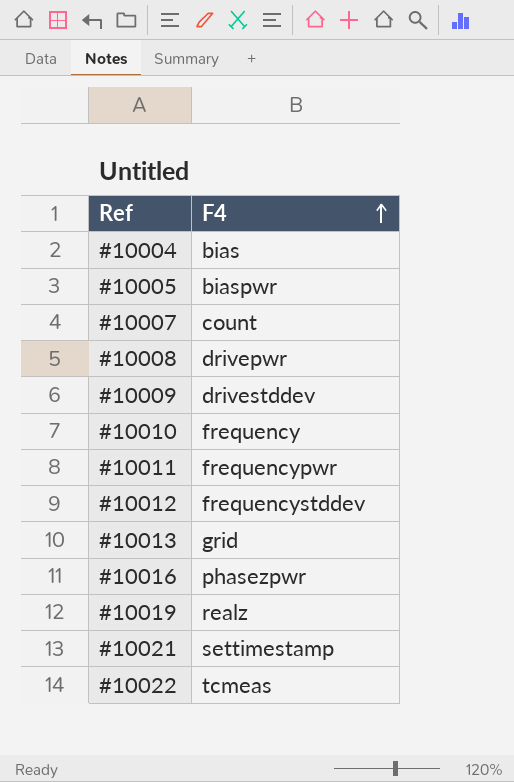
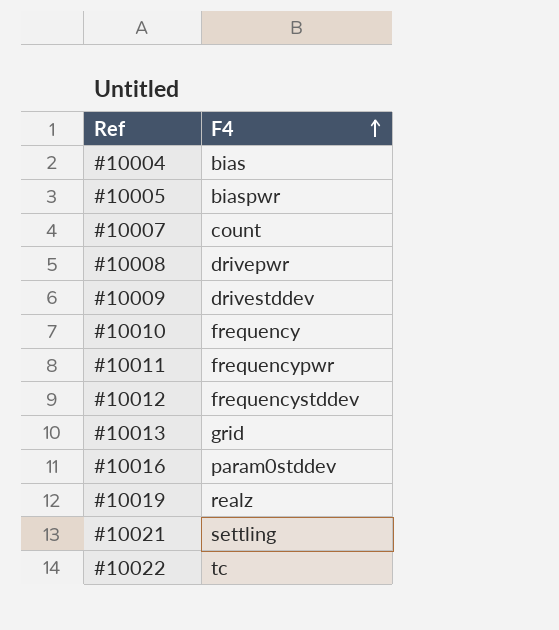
#10016 | F4: phasezpwr -> param0stddev
#10021 | F4: settimestamp -> settling
#10022 | F4: tcmeas -> tc

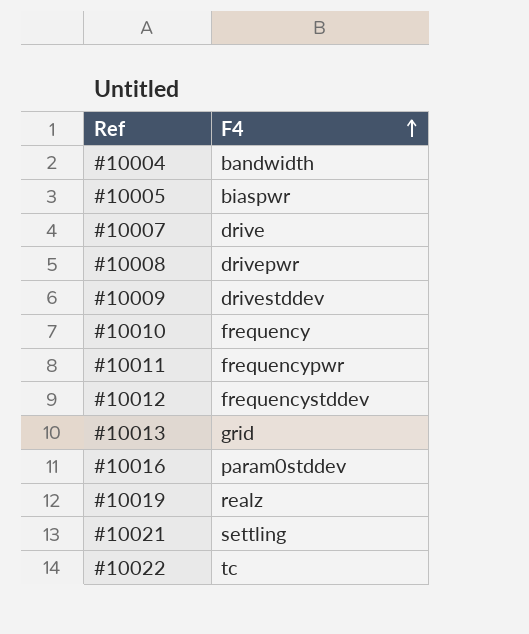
#10004 | F4: bias -> bandwidth
#10007 | F4: count -> drive

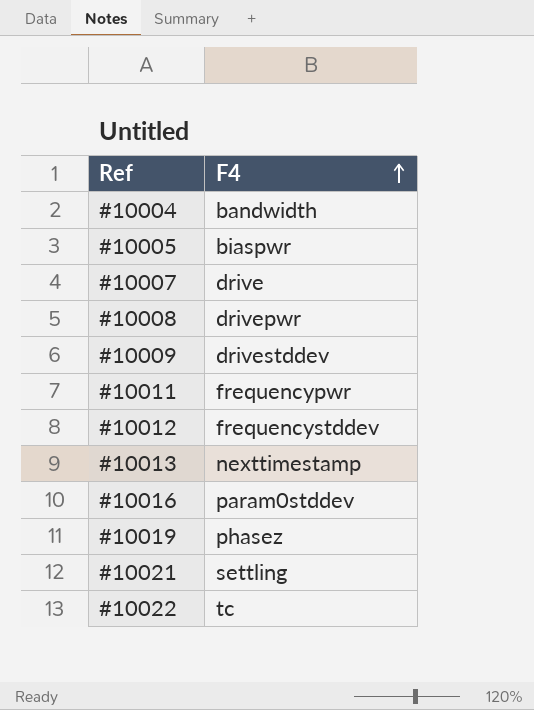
row #10010: frequency -> none
#10013 | F4: grid -> nexttimestamp
#10019 | F4: realz -> phasez

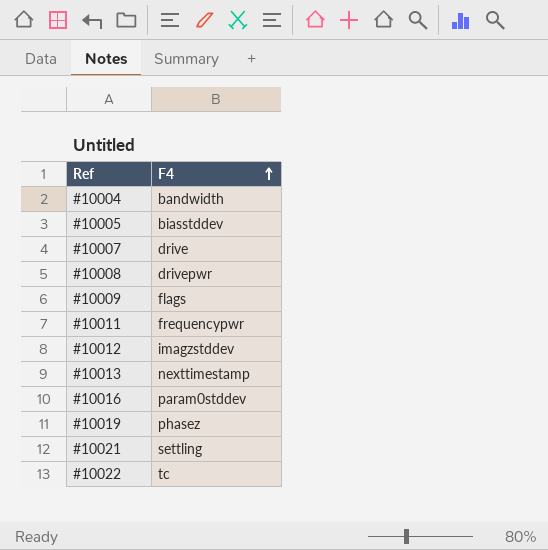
#10005 | F4: biaspwr -> biasstddev
#10009 | F4: drivestddev -> flags
#10012 | F4: frequencystddev -> imagzstddev

